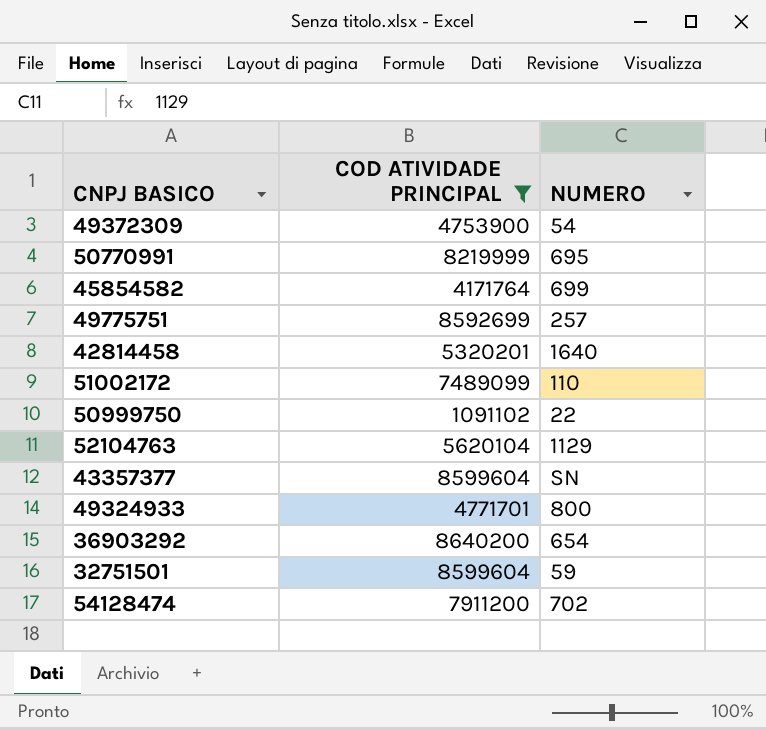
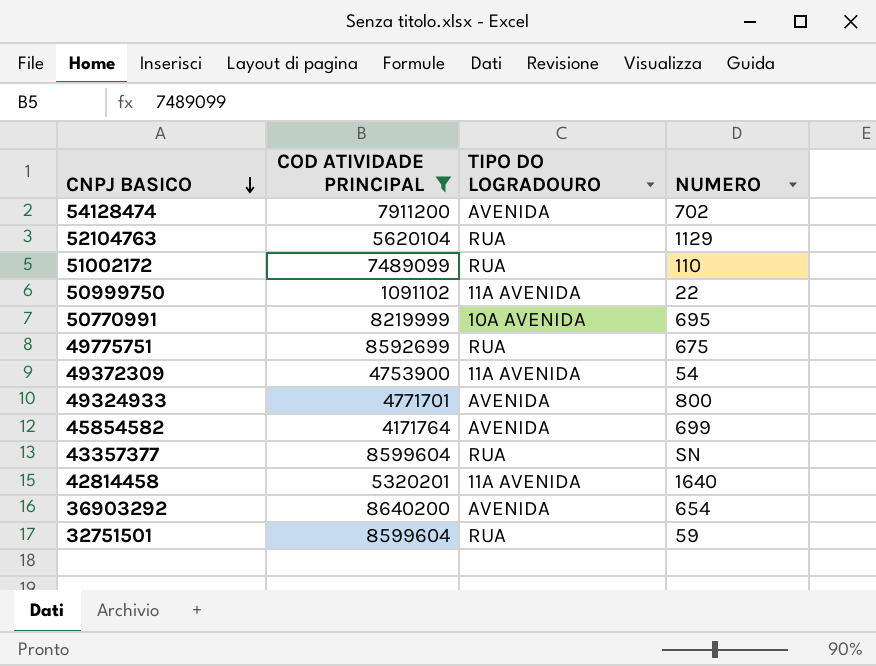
row order: none -> CNPJ BASICO descending
column TIPO DO LOGRADOURO | position: none -> 3
49775751 | NUMERO: 257 -> 675

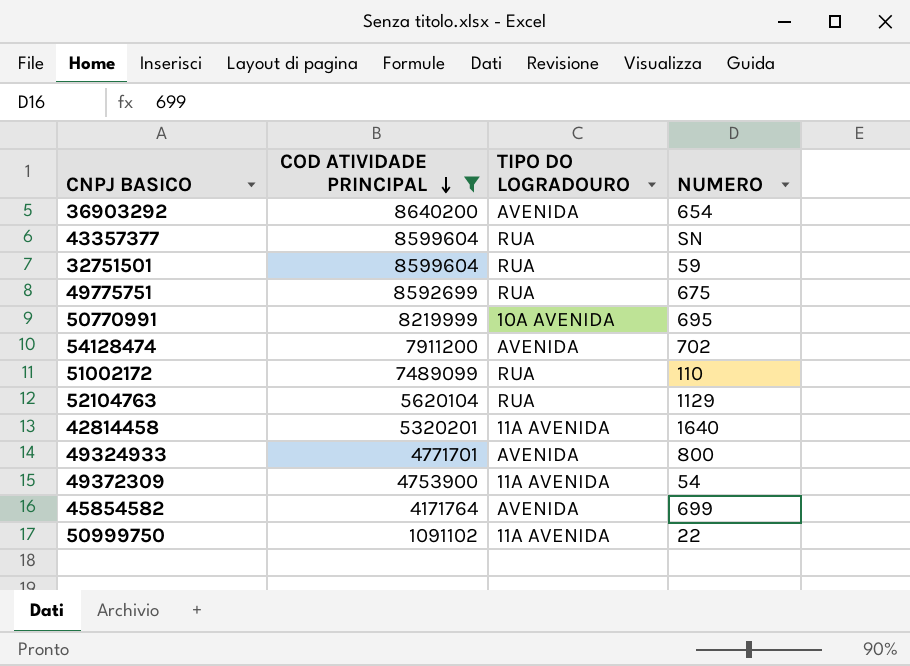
row order: CNPJ BASICO descending -> COD ATIVIDADE PRINCIPAL descending

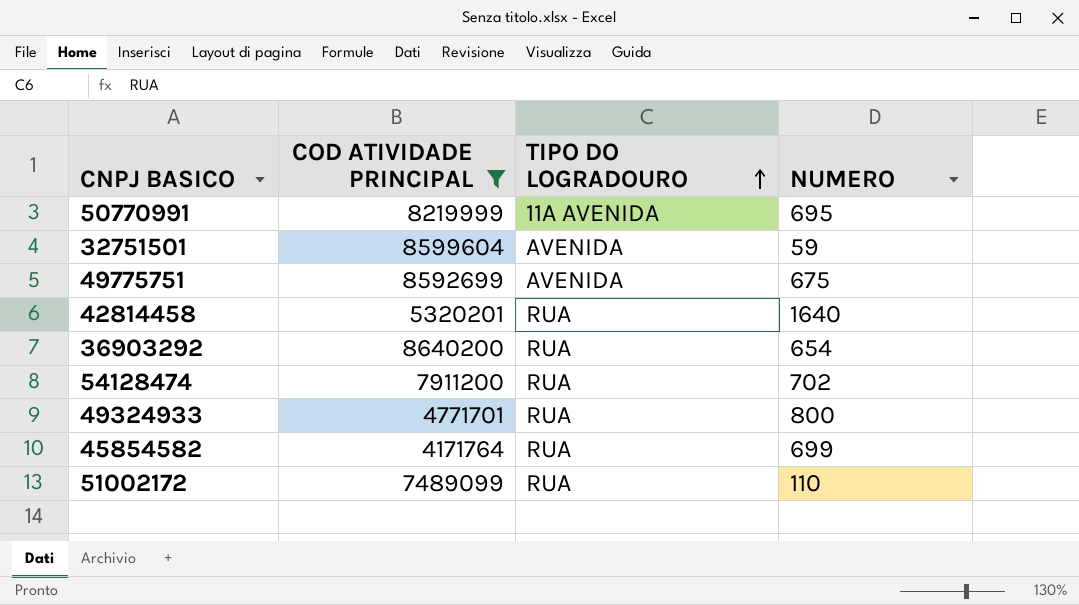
row order: COD ATIVIDADE PRINCIPAL descending -> TIPO DO LOGRADOURO ascending
row 43357377: 8599604 | RUA | SN -> none
row 52104763: 5620104 | RUA | 1129 -> none
row 49372309: 4753900 | 11A AVENIDA | 54 -> none
row 50999750: 1091102 | 11A AVENIDA | 22 -> none
50770991 | TIPO DO LOGRADOURO: 10A AVENIDA -> 11A AVENIDA
32751501 | TIPO DO LOGRADOURO: RUA -> AVENIDA
49775751 | TIPO DO LOGRADOURO: RUA -> AVENIDA
42814458 | TIPO DO LOGRADOURO: 11A AVENIDA -> RUA
36903292 | TIPO DO LOGRADOURO: AVENIDA -> RUA
54128474 | TIPO DO LOGRADOURO: AVENIDA -> RUA
49324933 | TIPO DO LOGRADOURO: AVENIDA -> RUA
45854582 | TIPO DO LOGRADOURO: AVENIDA -> RUA

